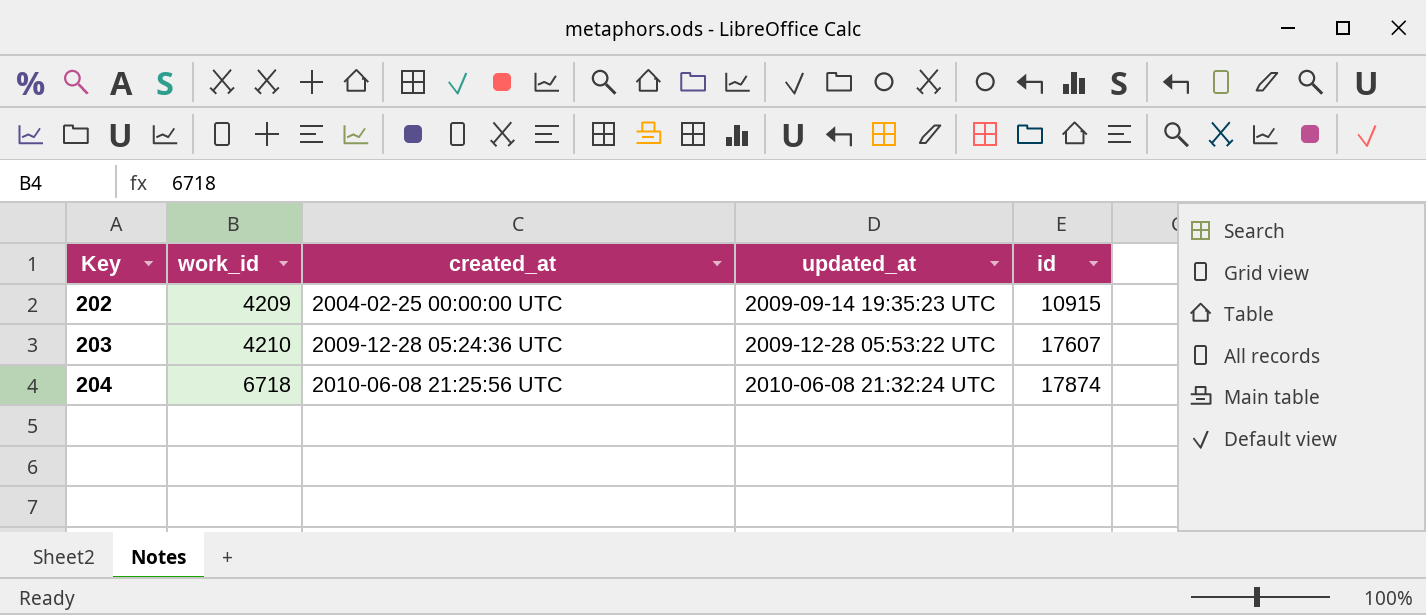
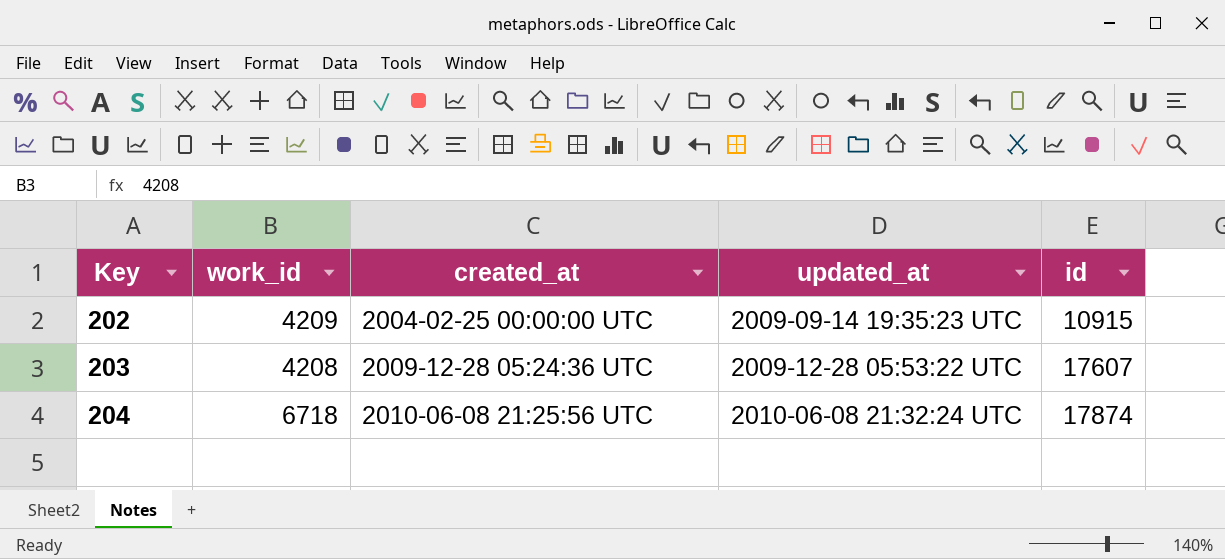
203 | work_id: 4210 -> 4208

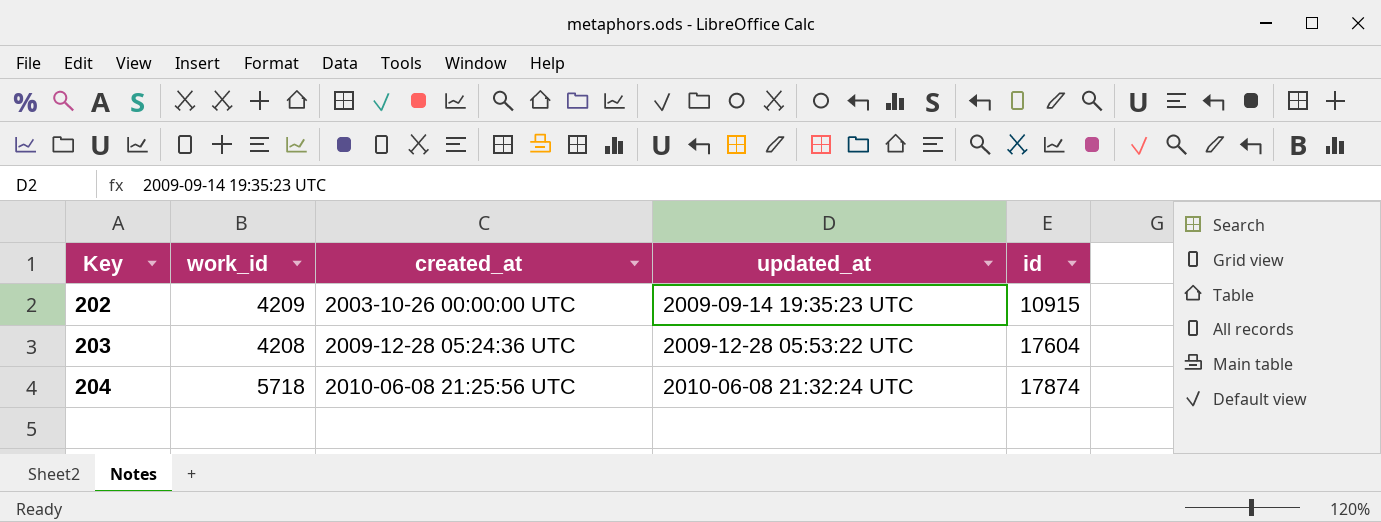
202 | created_at: 2004-02-25 00:00:00 UTC -> 2003-10-26 00:00:00 UTC
203 | id: 17607 -> 17604
204 | work_id: 6718 -> 5718

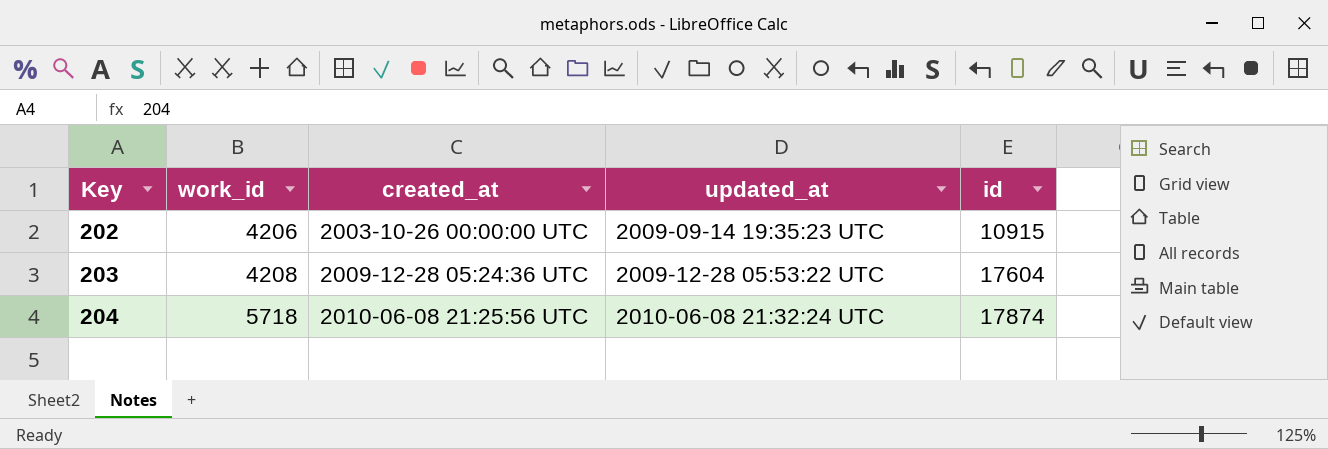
202 | work_id: 4209 -> 4206

